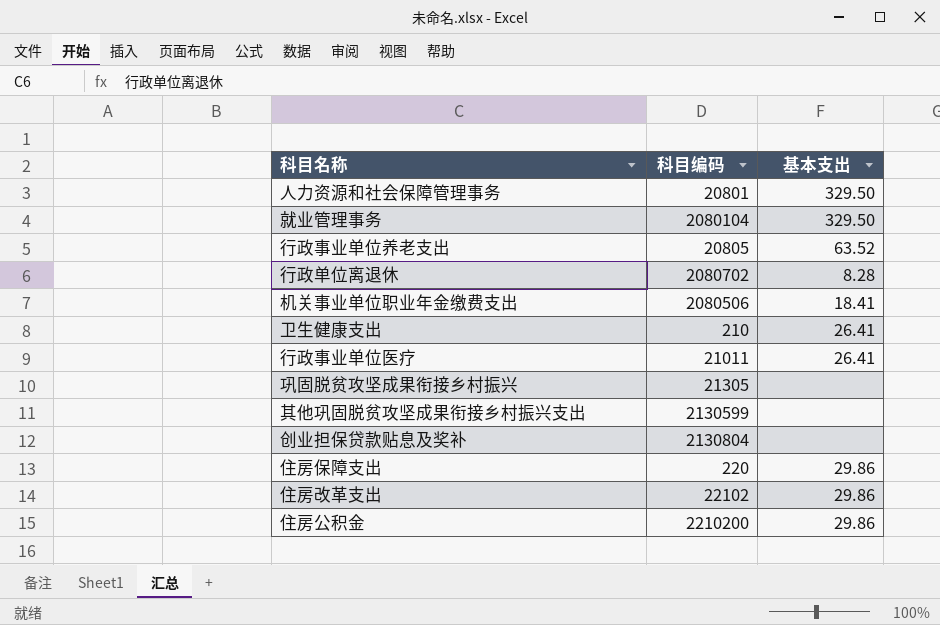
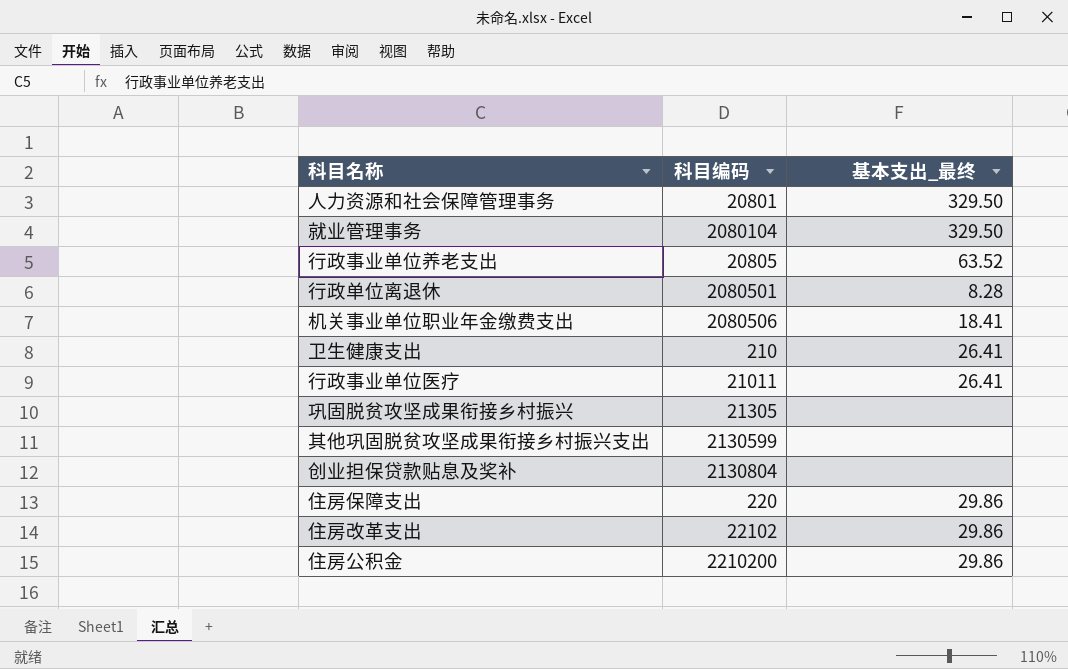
column name: 基本支出 -> 基本支出_最终
行政单位离退休 | 科目编码: 2080702 -> 2080501

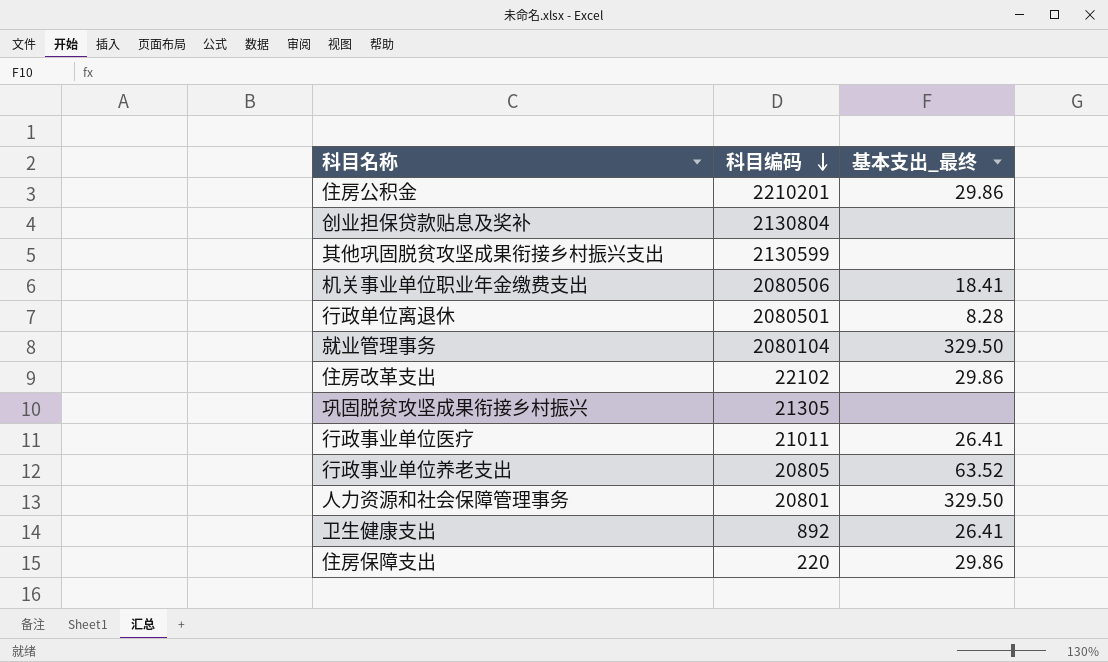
row order: none -> 科目编码 descending
住房公积金 | 科目编码: 2210200 -> 2210201
卫生健康支出 | 科目编码: 210 -> 892

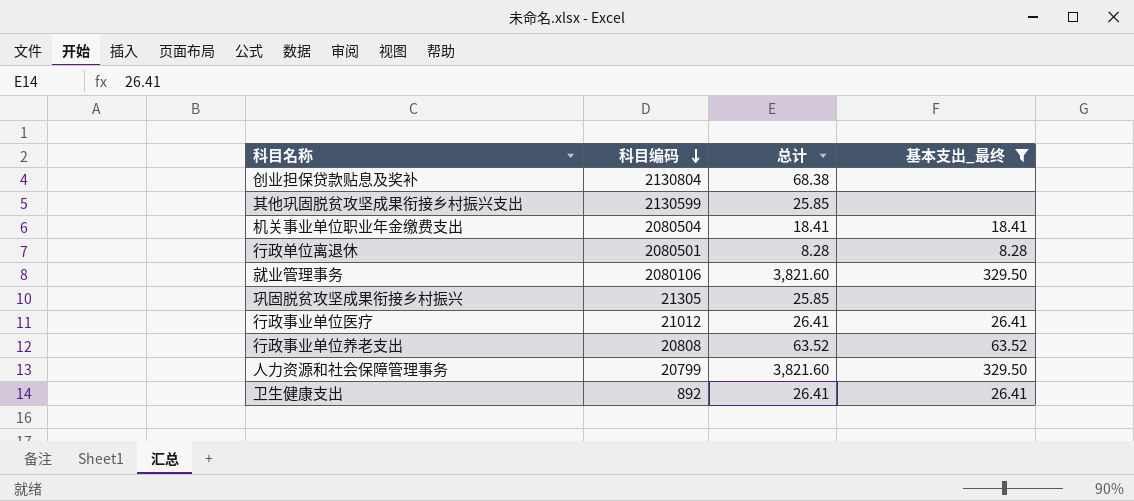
filter: none -> 基本支出_最终 != 29.86
column 总计 | position: none -> 3
机关事业单位职业年金缴费支出 | 科目编码: 2080506 -> 2080504
就业管理事务 | 科目编码: 2080104 -> 2080106
行政事业单位医疗 | 科目编码: 21011 -> 21012
行政事业单位养老支出 | 科目编码: 20805 -> 20808
人力资源和社会保障管理事务 | 科目编码: 20801 -> 20799

